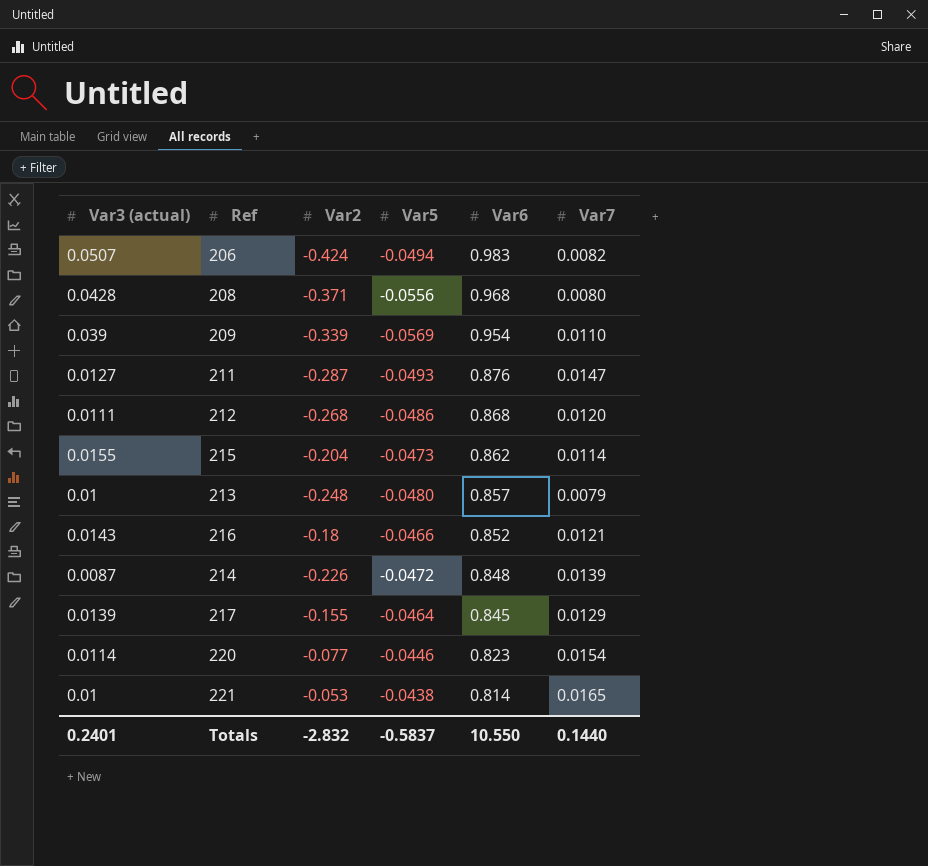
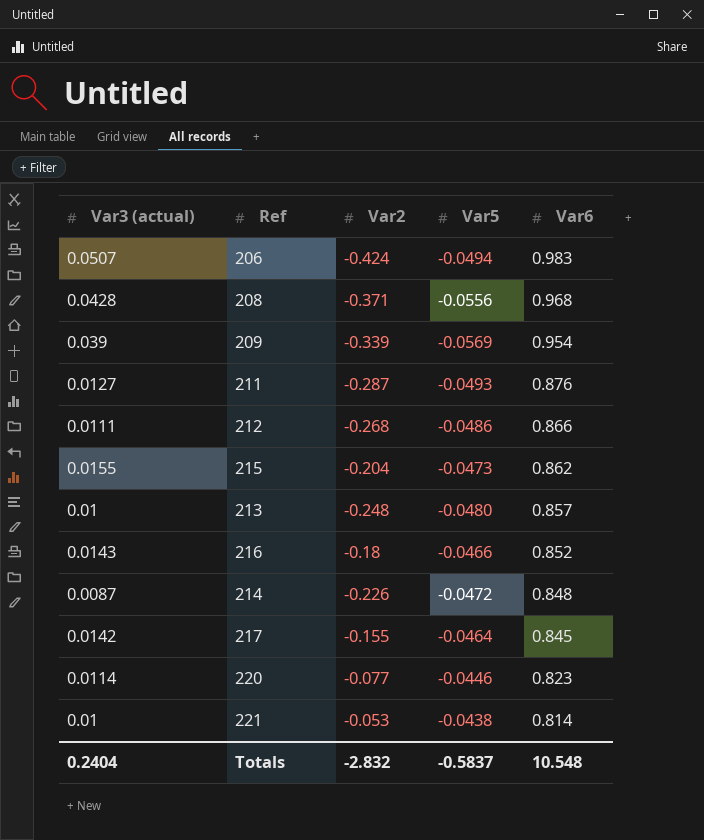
column Var7 | position: 6 -> none
212 | Var6: 0.868 -> 0.866
217 | Var3 (actual): 0.0139 -> 0.0142
Totals | Var3 (actual): 0.2401 -> 0.2404
Totals | Var6: 10.550 -> 10.548

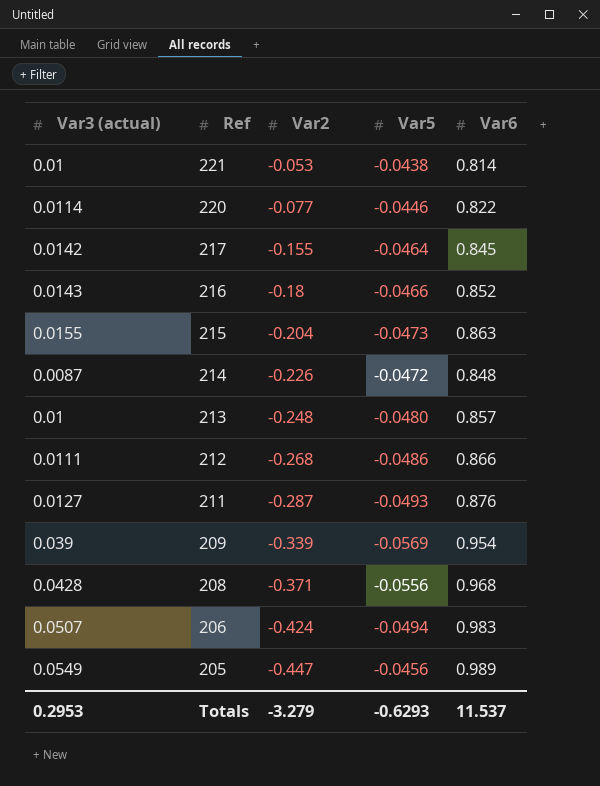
row order: Var6 descending -> Ref descending
220 | Var6: 0.823 -> 0.822
215 | Var6: 0.862 -> 0.863
row 205: none -> 0.0549 | -0.447 | -0.0456 | 0.989
Totals | Var3 (actual): 0.2404 -> 0.2953
Totals | Var2: -2.832 -> -3.279
Totals | Var5: -0.5837 -> -0.6293
Totals | Var6: 10.548 -> 11.537

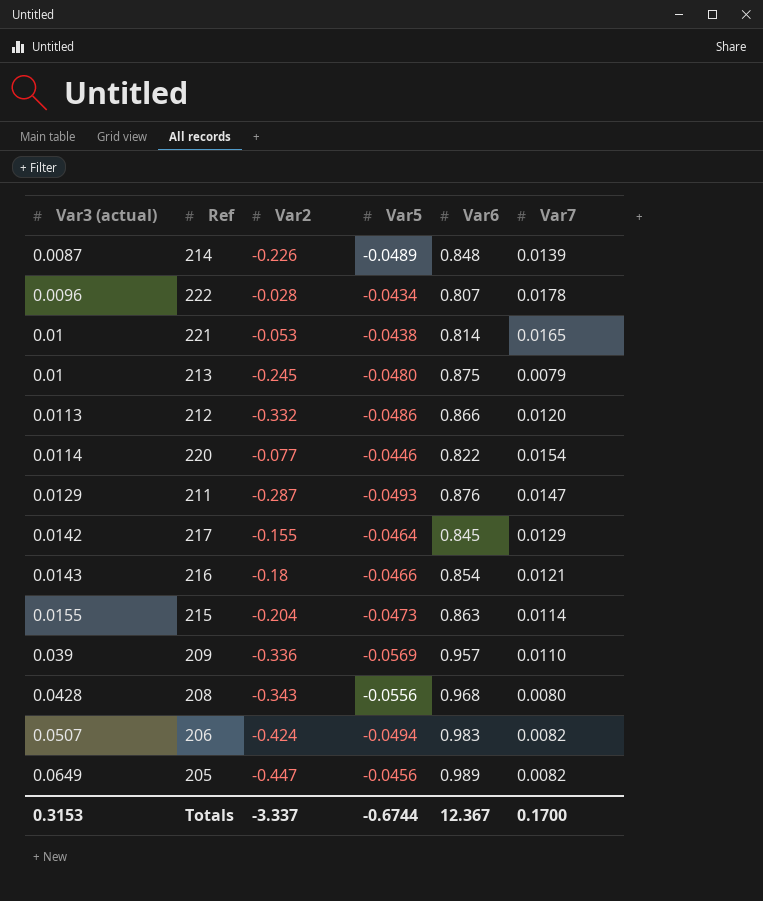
row order: Ref descending -> Var3 (actual) ascending
column Var7 | position: none -> 6
214 | Var5: -0.0472 -> -0.0489
row 222: none -> 0.0096 | -0.028 | -0.0434 | 0.807 | 0.0178
213 | Var2: -0.248 -> -0.245
213 | Var6: 0.857 -> 0.875
212 | Var3 (actual): 0.0111 -> 0.0113
212 | Var2: -0.268 -> -0.332
211 | Var3 (actual): 0.0127 -> 0.0129
216 | Var6: 0.852 -> 0.854
209 | Var2: -0.339 -> -0.336
209 | Var6: 0.954 -> 0.957
208 | Var2: -0.371 -> -0.343
205 | Var3 (actual): 0.0549 -> 0.0649
Totals | Var3 (actual): 0.2953 -> 0.3153
Totals | Var2: -3.279 -> -3.337
Totals | Var5: -0.6293 -> -0.6744
Totals | Var6: 11.537 -> 12.367

